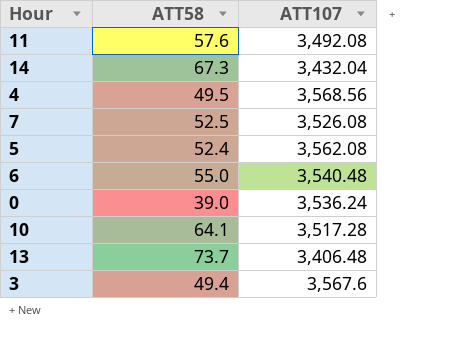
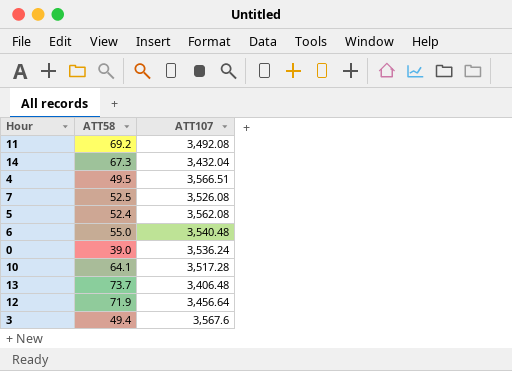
11 | ATT58: 57.6 -> 69.2
4 | ATT107: 3,568.56 -> 3,566.51
row 12: none -> 71.9 | 3,456.64

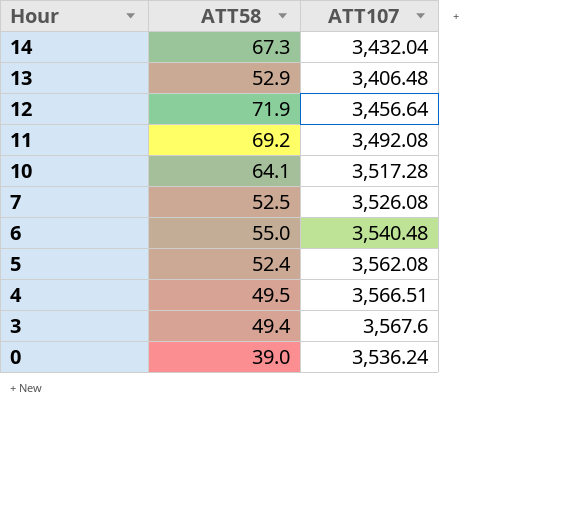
row order: none -> Hour descending
13 | ATT58: 73.7 -> 52.9

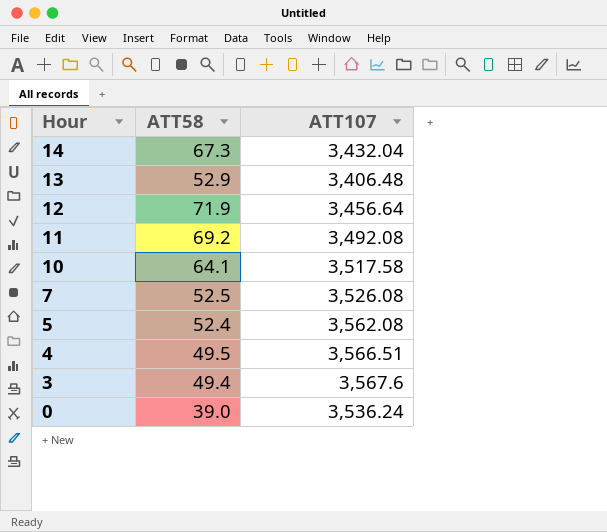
row 6: 55.0 | 3,540.48 -> none
10 | ATT107: 3,517.28 -> 3,517.58

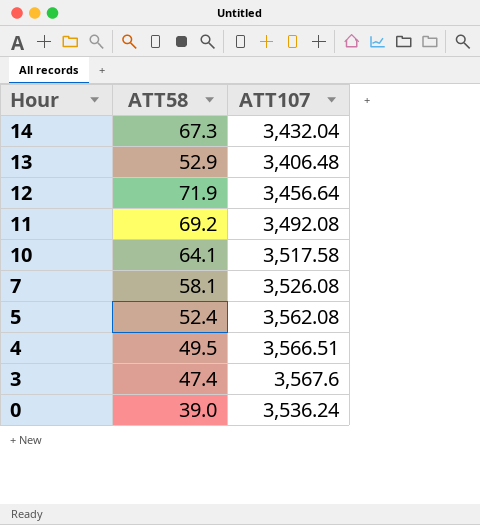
7 | ATT58: 52.5 -> 58.1
3 | ATT58: 49.4 -> 47.4

